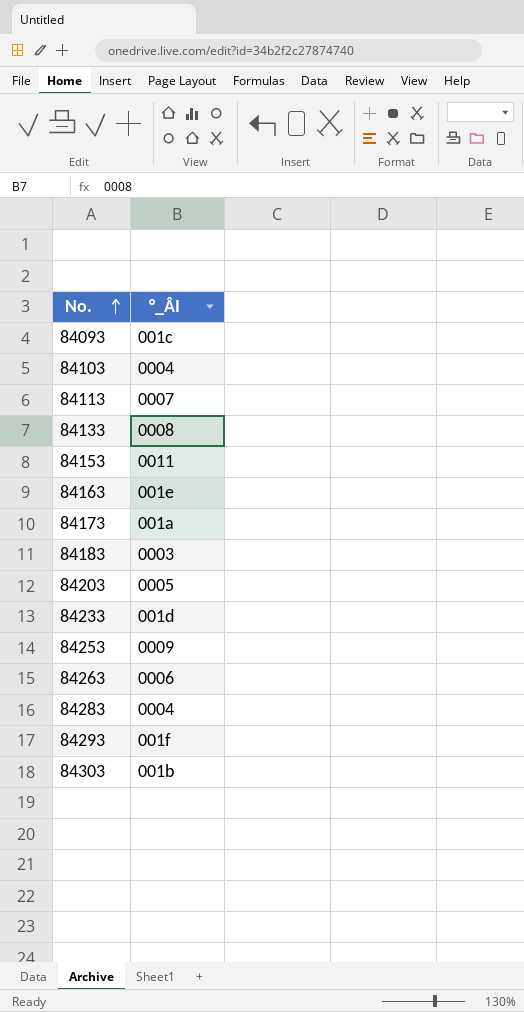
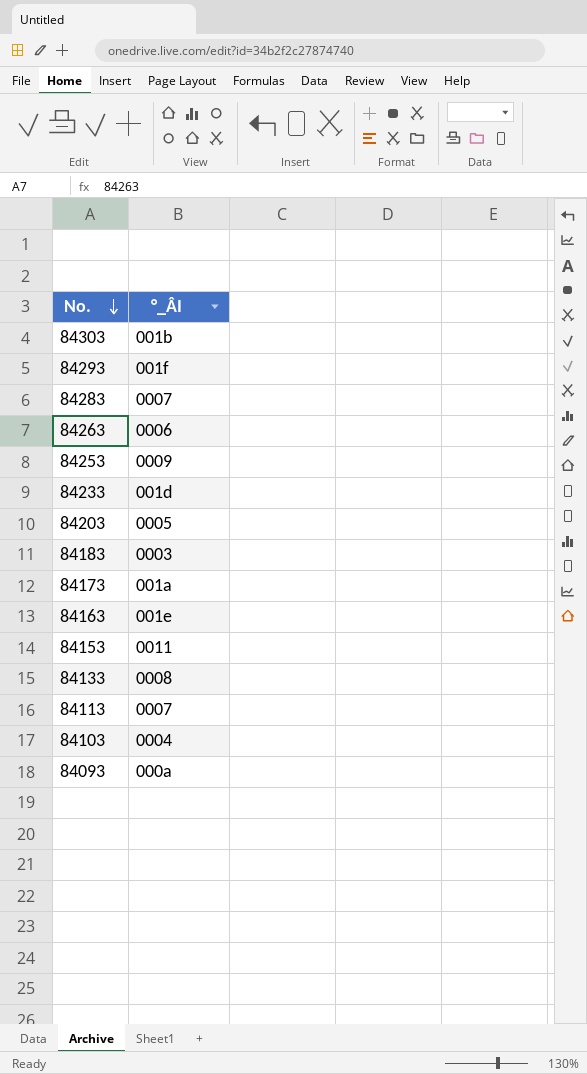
row order: No. ascending -> No. descending
84283 | °_ÂI: 0004 -> 0007
84093 | °_ÂI: 001c -> 000a

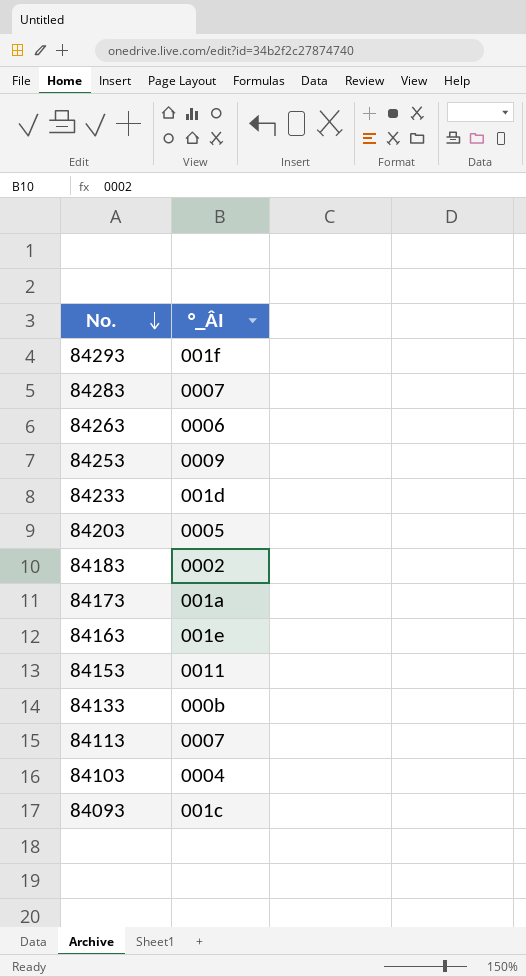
row 84303: 001b -> none
84183 | °_ÂI: 0003 -> 0002
84133 | °_ÂI: 0008 -> 000b
84093 | °_ÂI: 000a -> 001c

